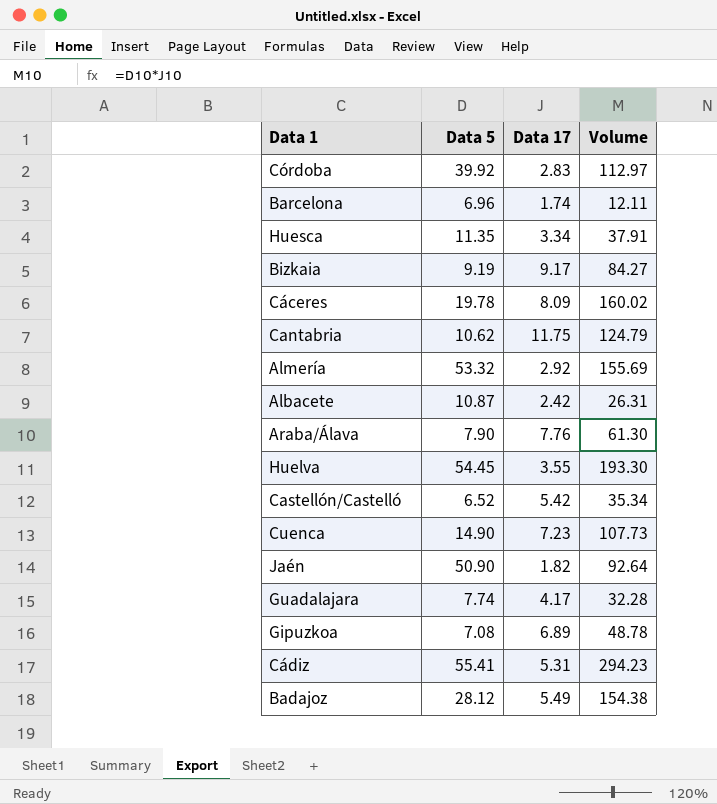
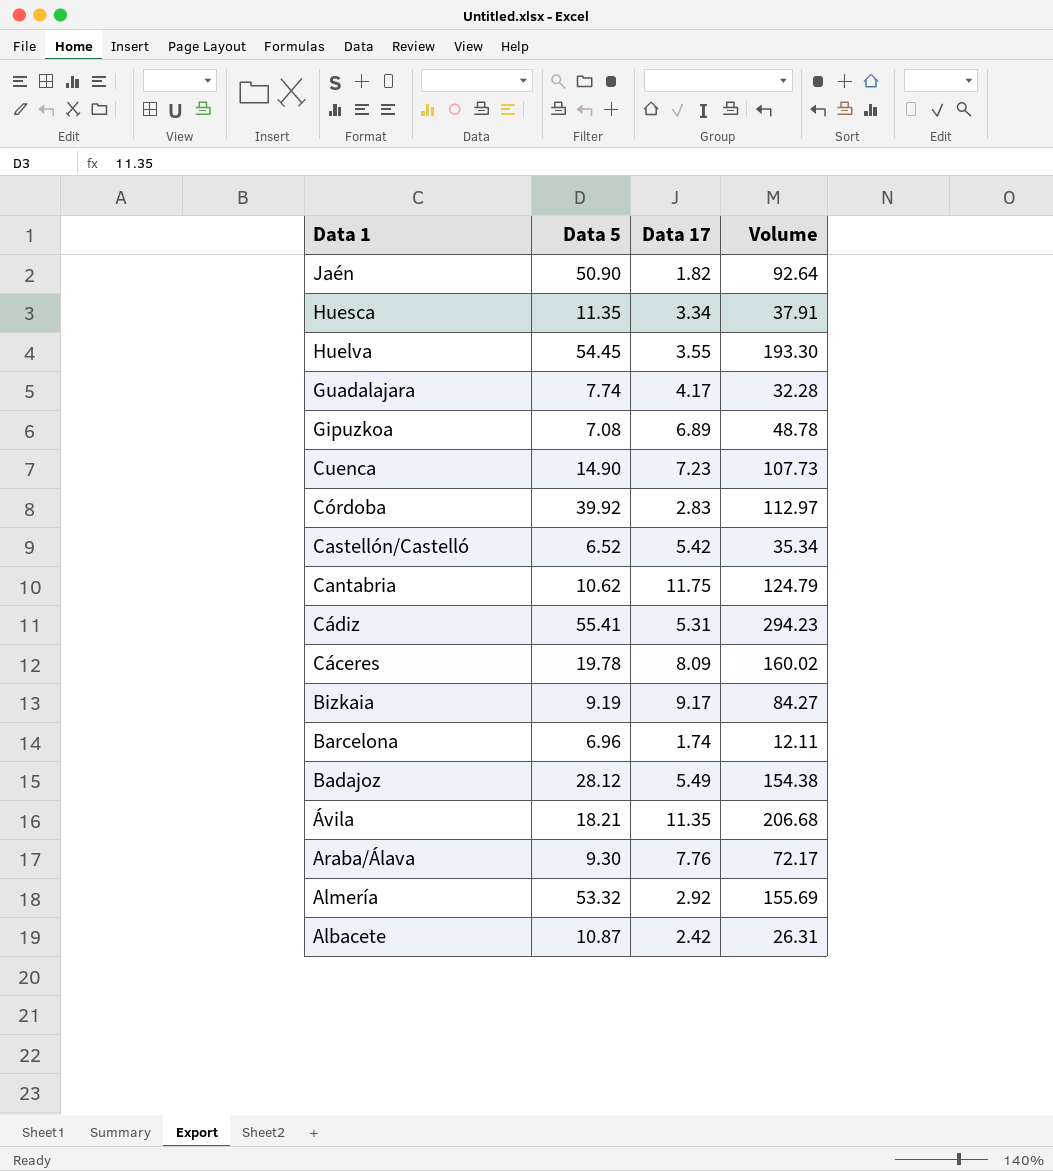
row order: none -> Data 1 descending
row Ávila: none -> 18.21 | 11.35 | 206.68
Araba/Álava | Data 5: 7.90 -> 9.30
Araba/Álava | Volume: 61.30 -> 72.17

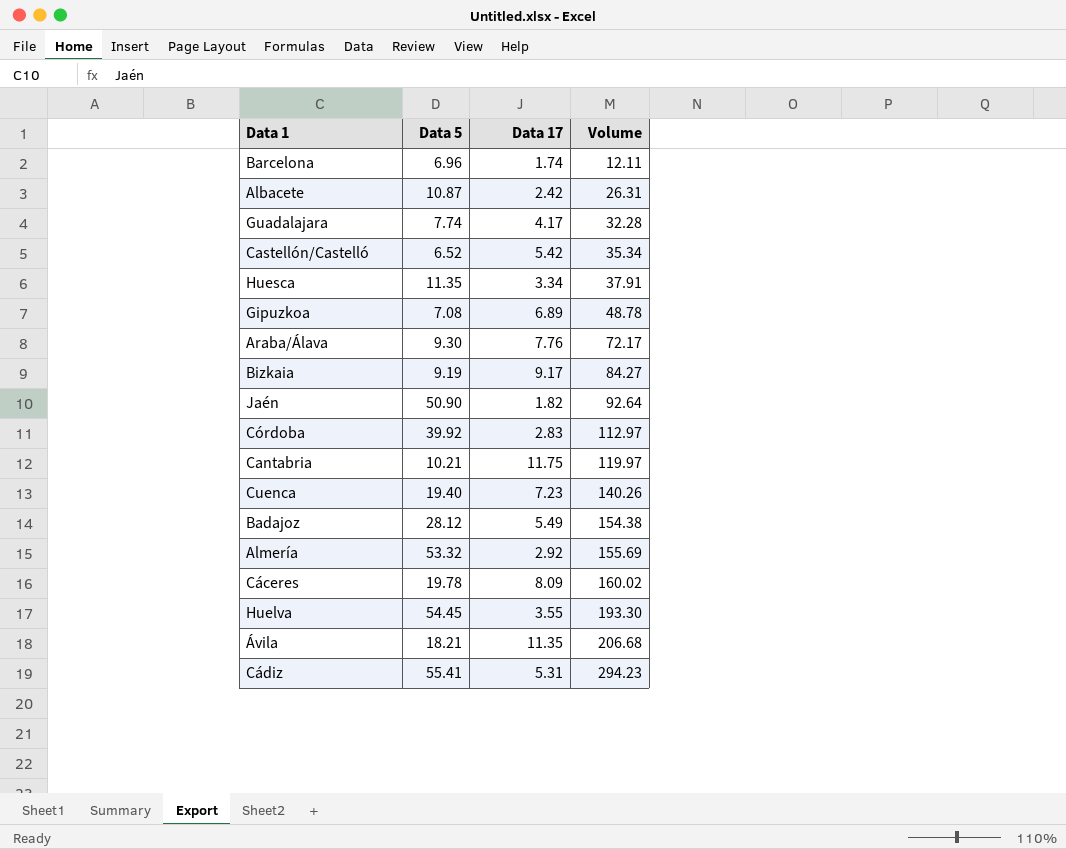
row order: Data 1 descending -> Volume ascending
Cantabria | Data 5: 10.62 -> 10.21
Cantabria | Volume: 124.79 -> 119.97
Cuenca | Data 5: 14.90 -> 19.40
Cuenca | Volume: 107.73 -> 140.26

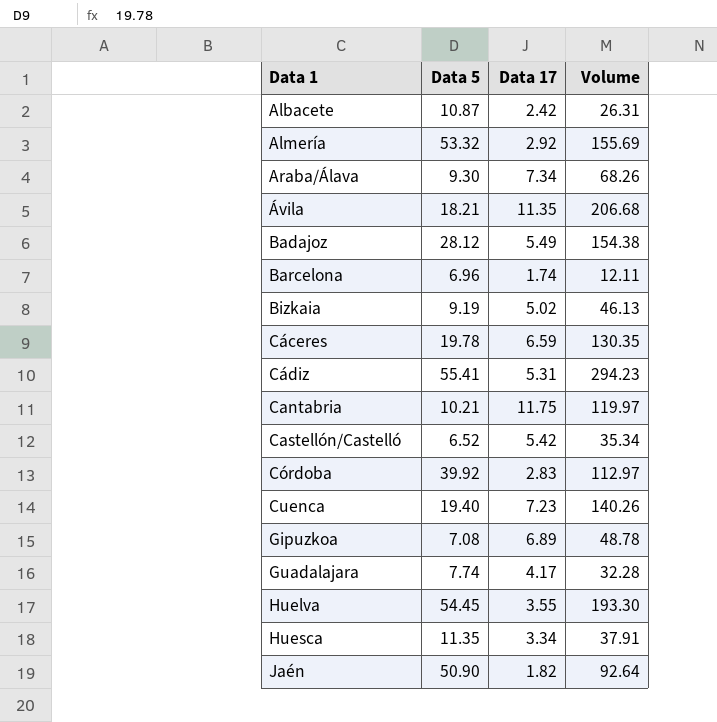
row order: Volume ascending -> Data 1 ascending
Araba/Álava | Data 17: 7.76 -> 7.34
Araba/Álava | Volume: 72.17 -> 68.26
Bizkaia | Data 17: 9.17 -> 5.02
Bizkaia | Volume: 84.27 -> 46.13
Cáceres | Data 17: 8.09 -> 6.59
Cáceres | Volume: 160.02 -> 130.35

